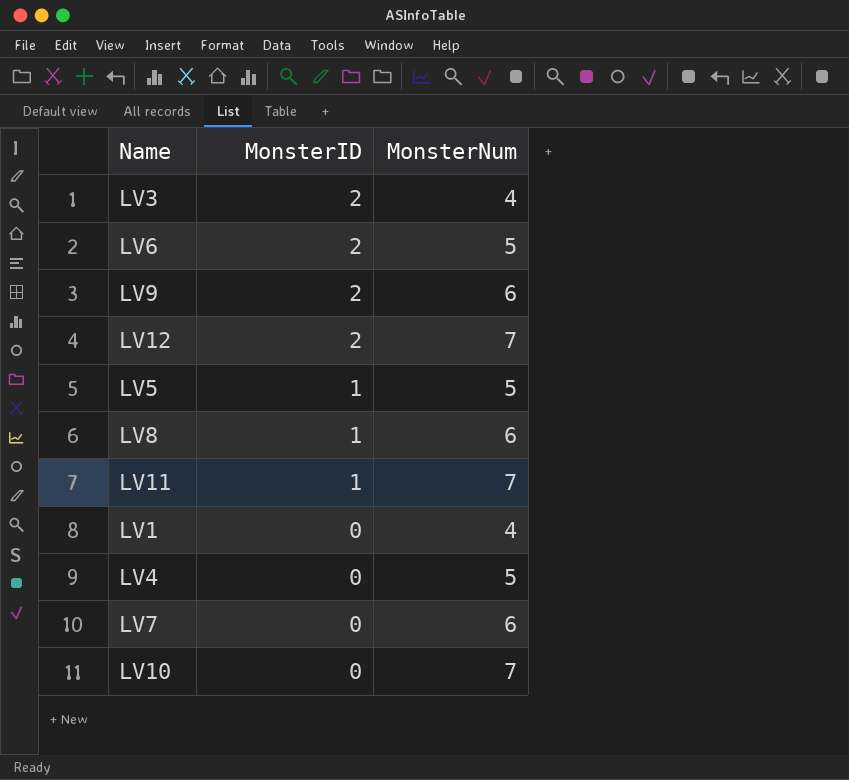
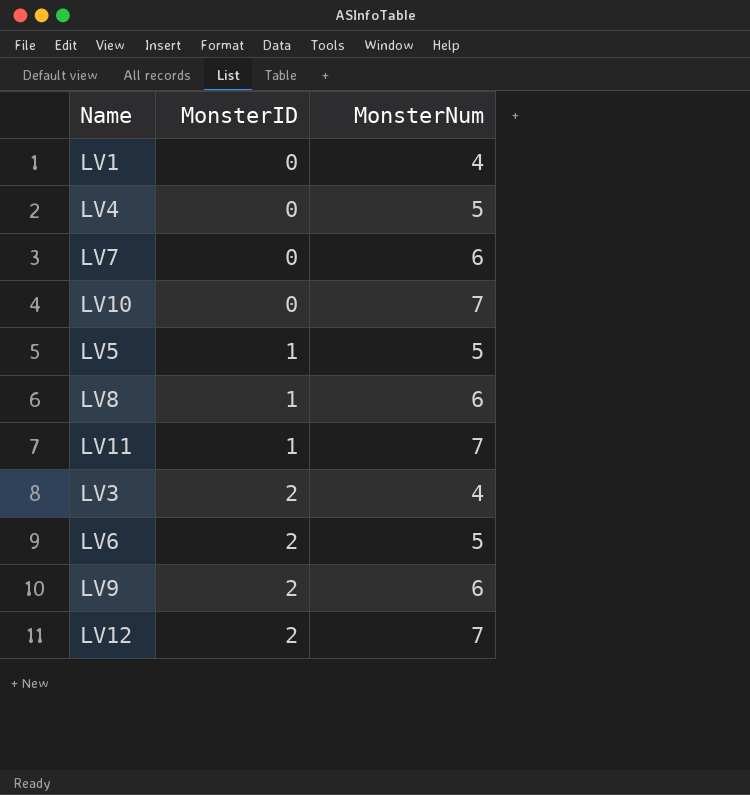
row order: MonsterID descending -> MonsterID ascending

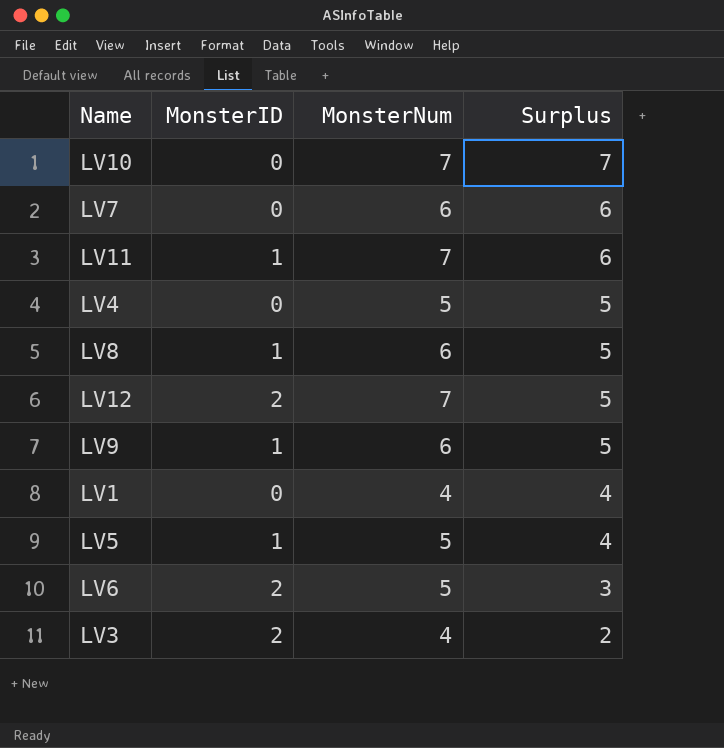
row order: MonsterID ascending -> Surplus descending
column Surplus | formula: none -> [MonsterNum] - [MonsterID]
LV9 | MonsterID: 2 -> 1

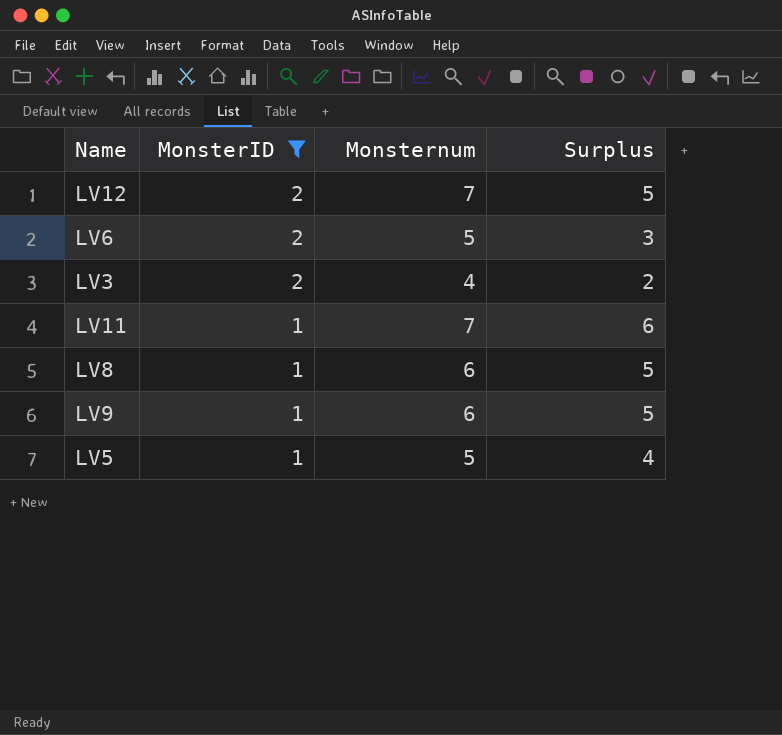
filter: none -> MonsterID != 0
row order: Surplus descending -> MonsterID descending
column name: MonsterNum -> Monsternum

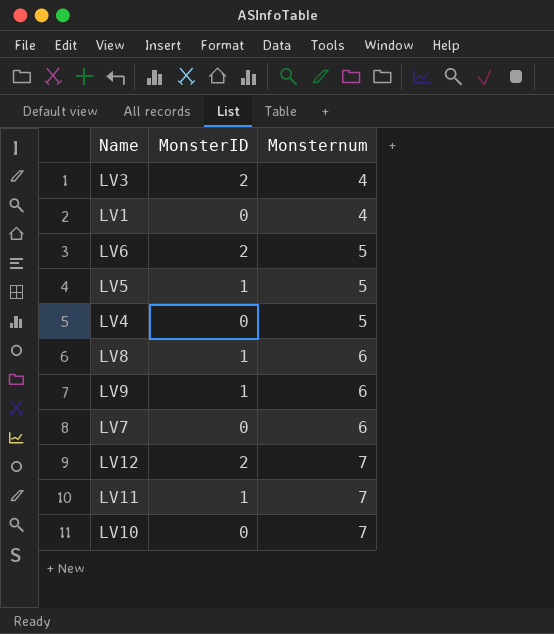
filter: MonsterID != 0 -> none
row order: MonsterID descending -> Monsternum ascending
column Surplus | formula: [Monsternum] - [MonsterID] -> none

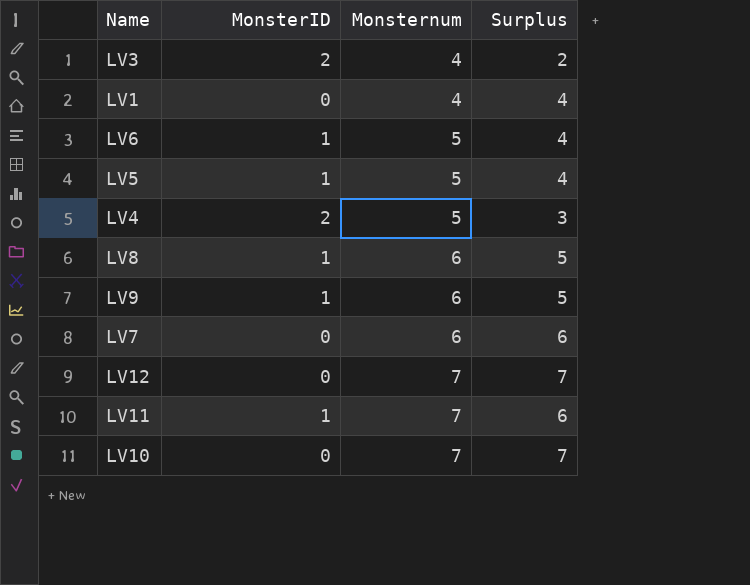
column Surplus | formula: none -> [Monsternum] - [MonsterID]
LV6 | MonsterID: 2 -> 1
LV4 | MonsterID: 0 -> 2
LV12 | MonsterID: 2 -> 0

